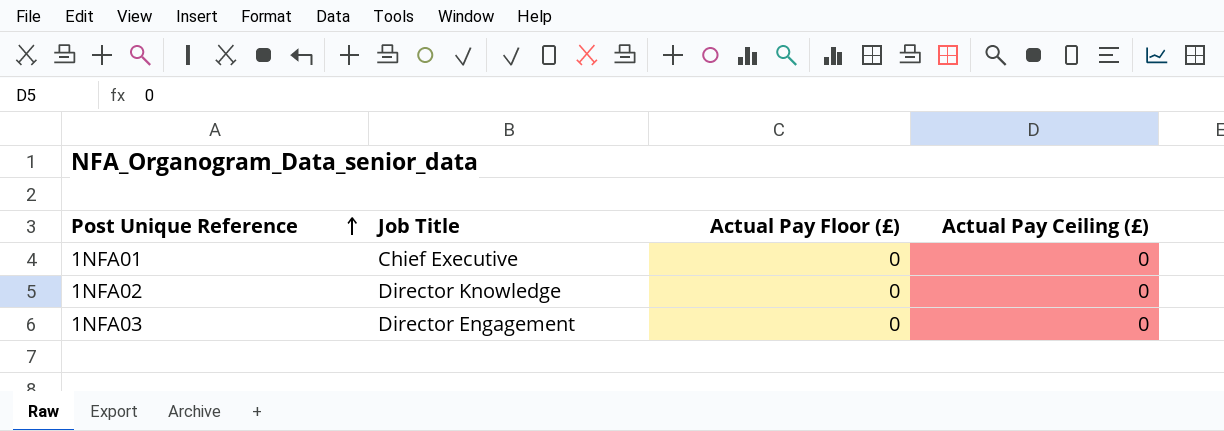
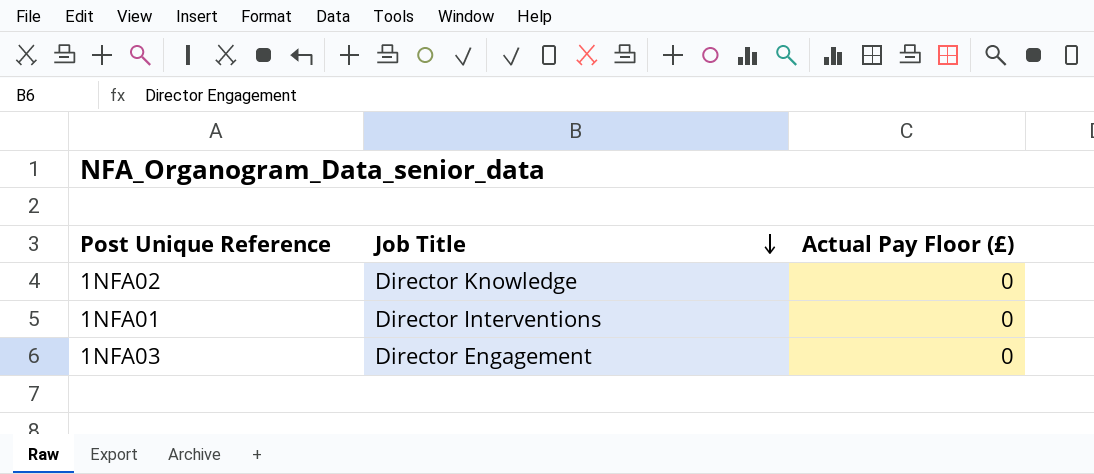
row order: Post Unique Reference ascending -> Job Title descending
column Actual Pay Ceiling (£) | position: 4 -> none
1NFA01 | Job Title: Chief Executive -> Director Interventions

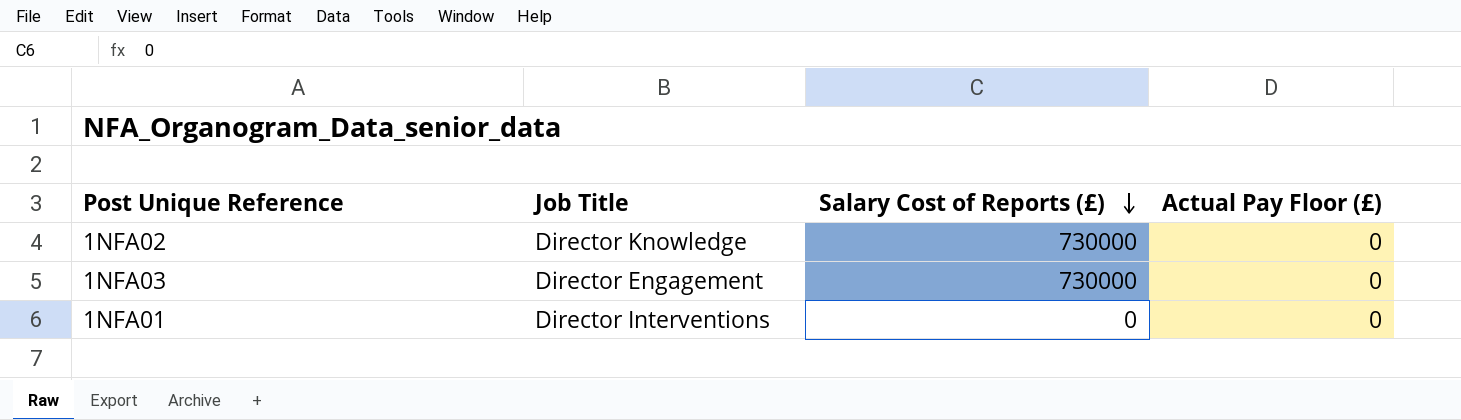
row order: Job Title descending -> Salary Cost of Reports (£) descending
column Salary Cost of Reports (£) | position: none -> 3

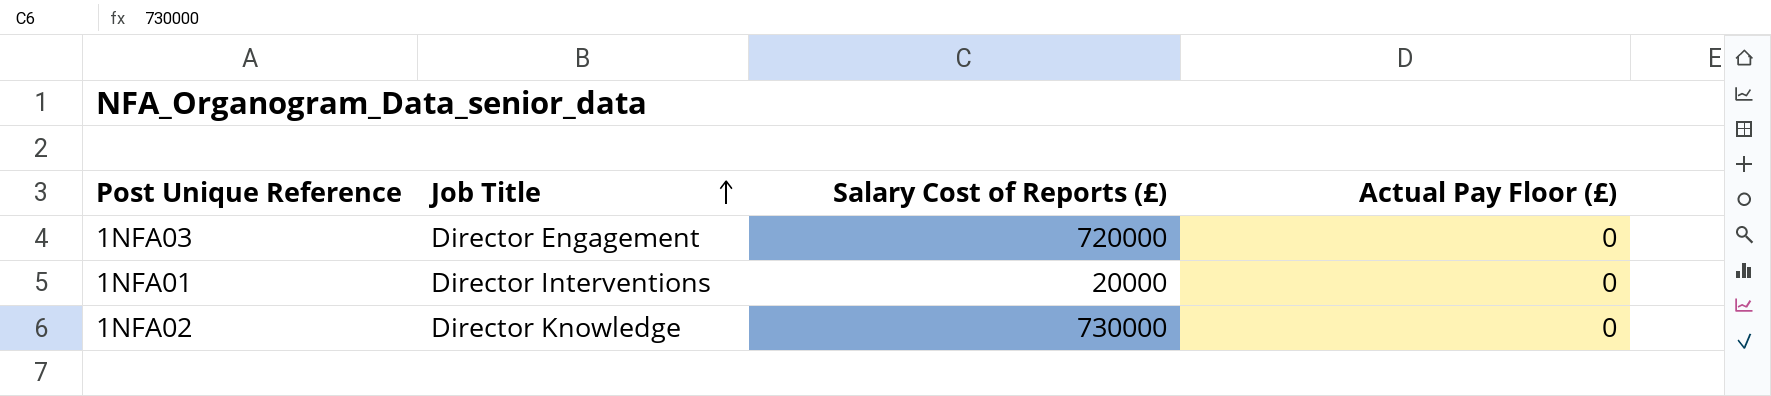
row order: Salary Cost of Reports (£) descending -> Job Title ascending
1NFA03 | Salary Cost of Reports (£): 730000 -> 720000
1NFA01 | Salary Cost of Reports (£): 0 -> 20000

